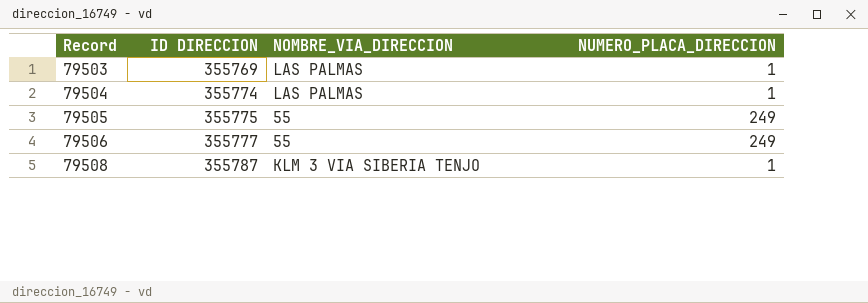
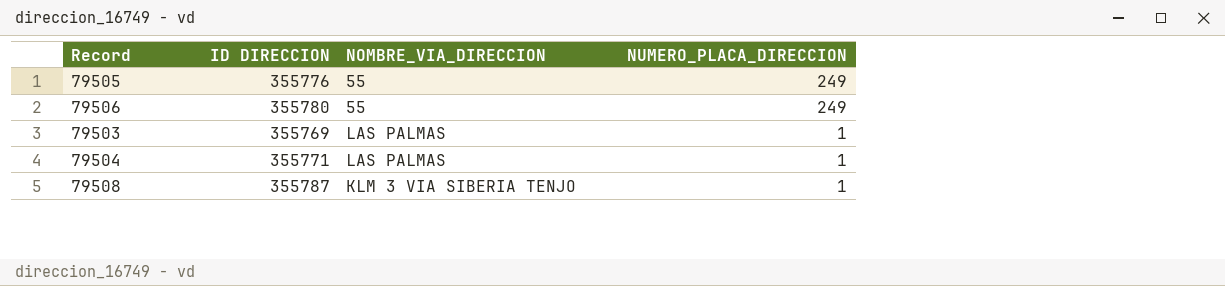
row order: Record ascending -> NUMERO_PLACA_DIRECCION descending
79505 | ID DIRECCION: 355775 -> 355776
79506 | ID DIRECCION: 355777 -> 355780
79504 | ID DIRECCION: 355774 -> 355771

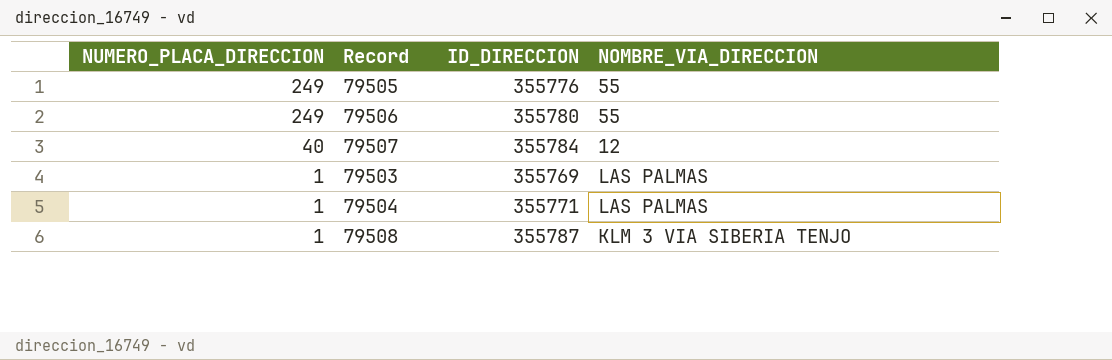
column NUMERO_PLACA_DIRECCION | position: 4 -> 1
column name: ID DIRECCION -> ID_DIRECCION
row 79507: none -> 40 | 355784 | 12

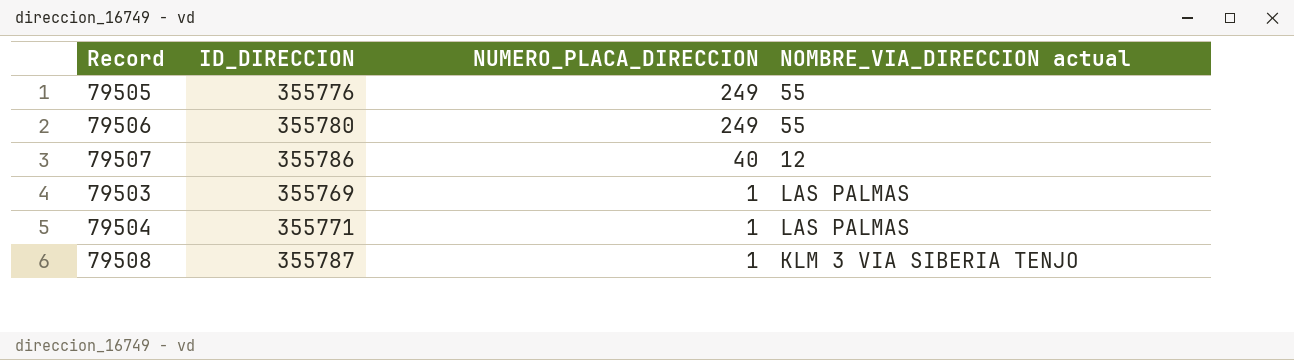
column NUMERO_PLACA_DIRECCION | position: 1 -> 3
column name: NOMBRE_VIA_DIRECCION -> NOMBRE_VIA_DIRECCION actual
79507 | ID_DIRECCION: 355784 -> 355786

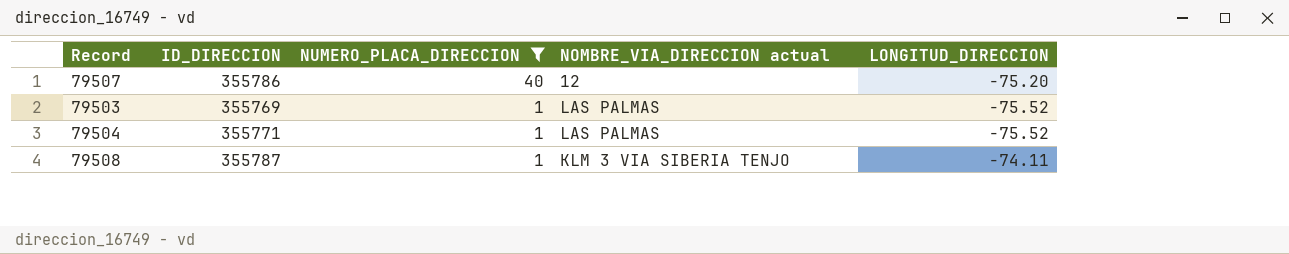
filter: none -> NUMERO_PLACA_DIRECCION != 249
column LONGITUD_DIRECCION | position: none -> 5

